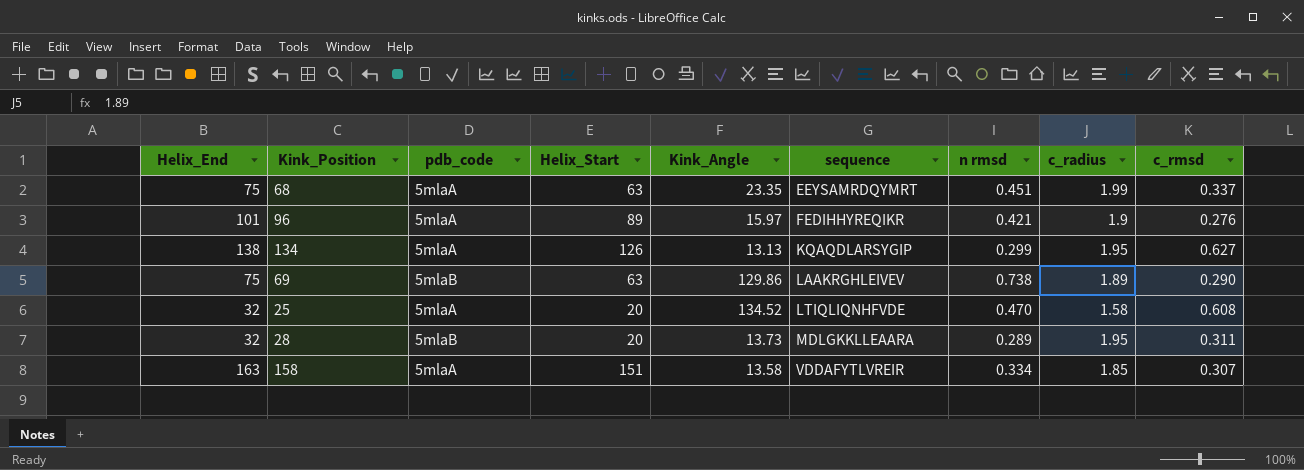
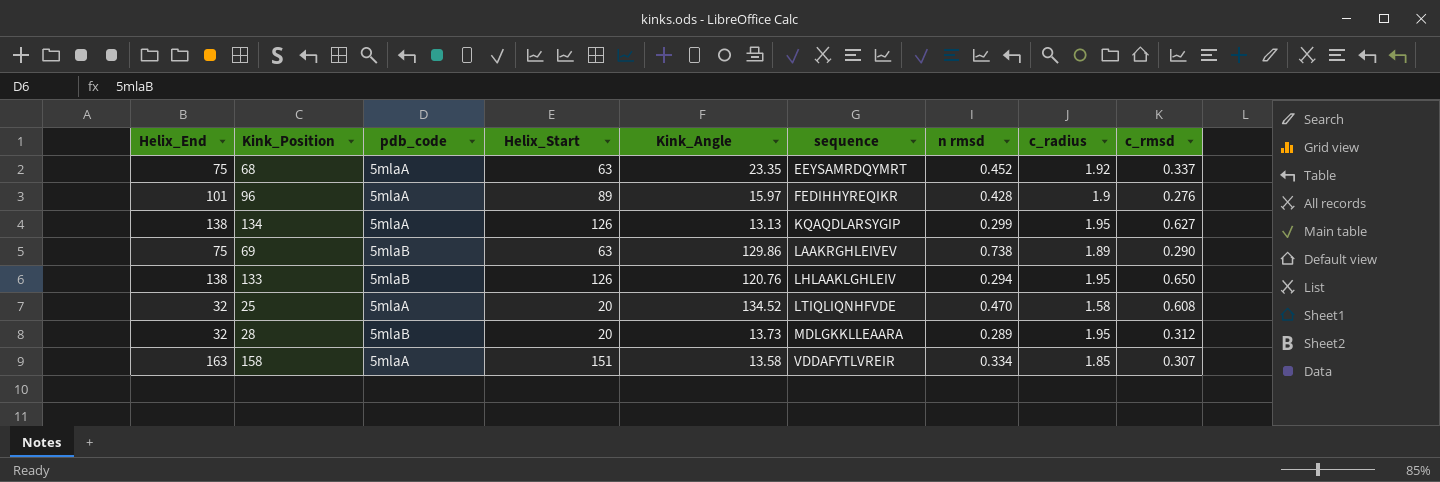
68 | n rmsd: 0.451 -> 0.452
68 | c_radius: 1.99 -> 1.92
96 | n rmsd: 0.421 -> 0.428
row 133: none -> 138 | 5mlaB | 126 | 120.76 | LHLAAKLGHLEIV | 0.294 | 1.95 | 0.650
28 | c_rmsd: 0.311 -> 0.312

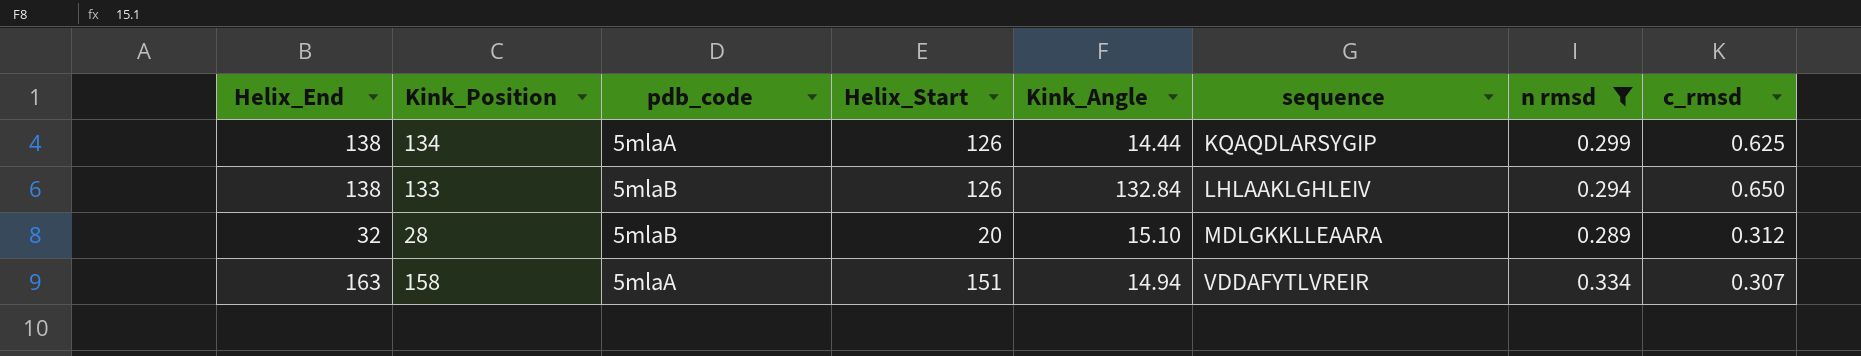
filter: none -> n rmsd <= 0.334
column c_radius | position: 8 -> none
134 | Kink_Angle: 13.13 -> 14.44
134 | c_rmsd: 0.627 -> 0.625
133 | Kink_Angle: 120.76 -> 132.84
28 | Kink_Angle: 13.73 -> 15.10
158 | Kink_Angle: 13.58 -> 14.94

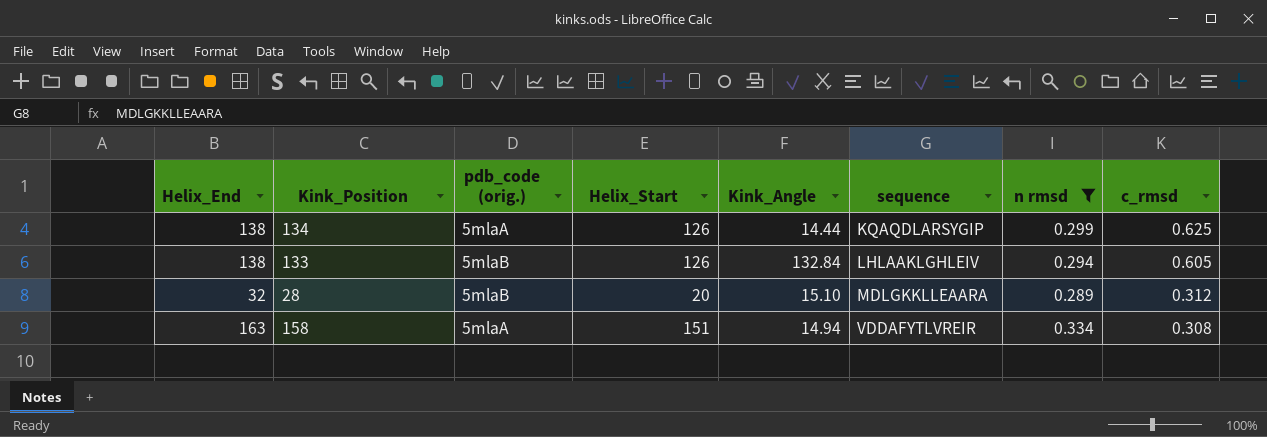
column name: pdb_code -> pdb_code (orig.)
133 | c_rmsd: 0.650 -> 0.605
158 | c_rmsd: 0.307 -> 0.308

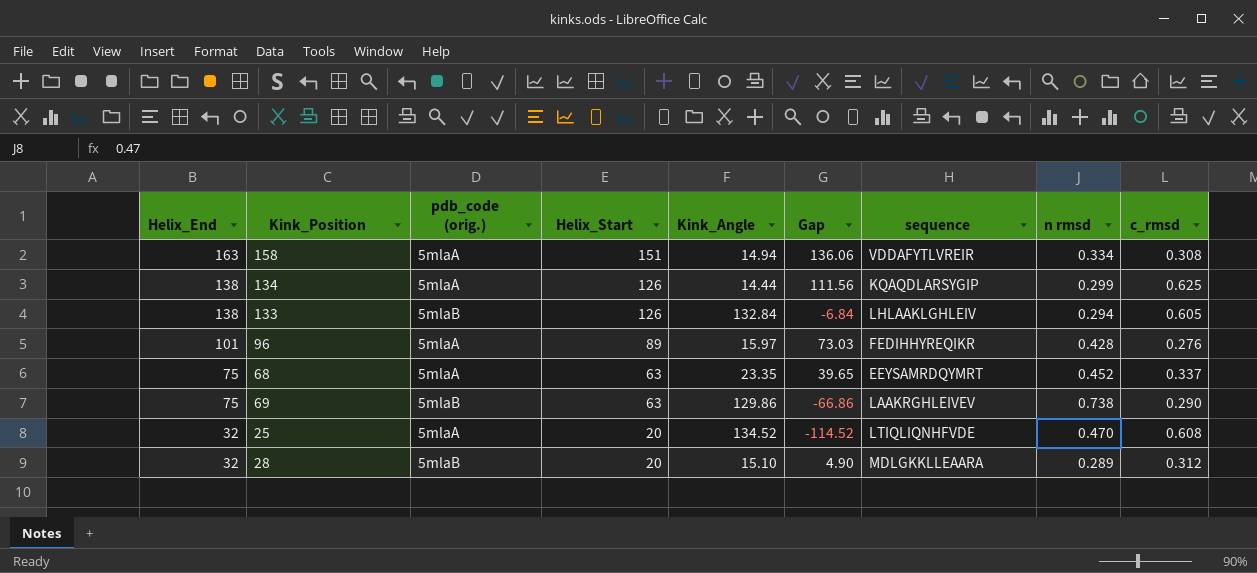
filter: n rmsd <= 0.334 -> none
row order: sequence ascending -> Helix_End descending
column Gap | formula: none -> [Helix_Start] - [Kink_Angle]

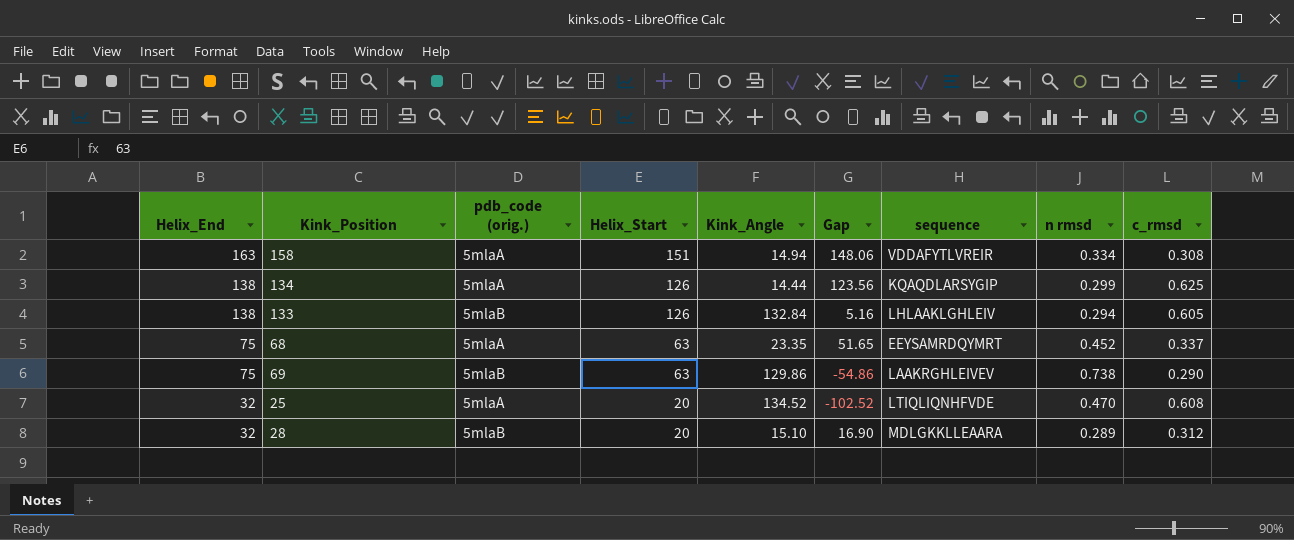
column Gap | formula: [Helix_Start] - [Kink_Angle] -> [Helix_End] - [Kink_Angle]
row 96: 101 | 5mlaA | 89 | 15.97 | 73.03 | FEDIHHYREQIKR | 0.428 | 0.276 -> none

